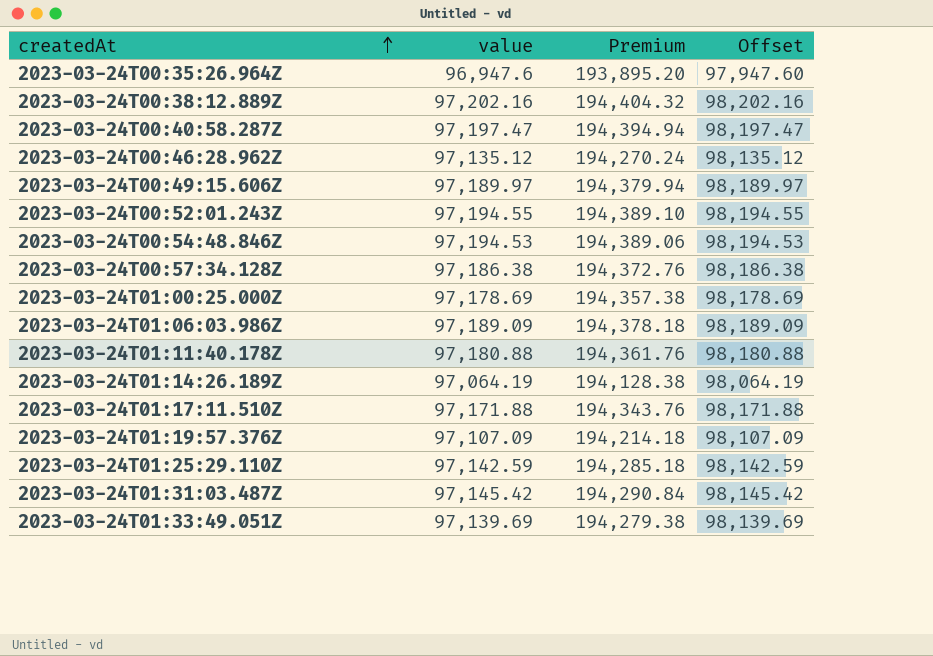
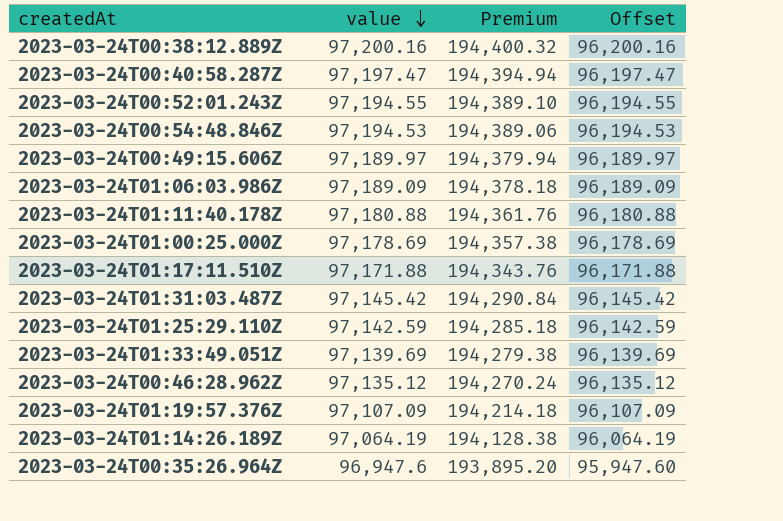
row order: createdAt ascending -> value descending
column Offset | formula: [value] + 1000 -> [value] - 1000
row 2023-03-24T00:57:34.128Z: 97,186.38 | 194,372.76 | 98,186.38 -> none
2023-03-24T00:38:12.889Z | value: 97,202.16 -> 97,200.16
2023-03-24T00:38:12.889Z | Premium: 194,404.32 -> 194,400.32

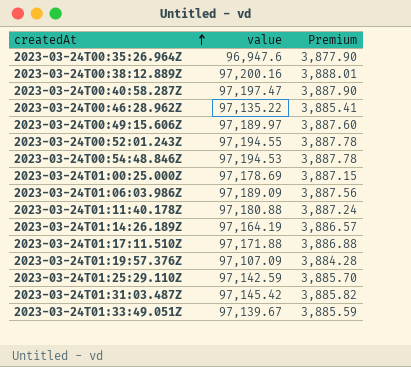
row order: value descending -> createdAt ascending
column Offset | formula: [value] - 1000 -> none
column Premium | formula: [value] * 2 -> [value] * 0.04
2023-03-24T00:46:28.962Z | value: 97,135.12 -> 97,135.22
2023-03-24T01:14:26.189Z | value: 97,064.19 -> 97,164.19
2023-03-24T01:33:49.051Z | value: 97,139.69 -> 97,139.67

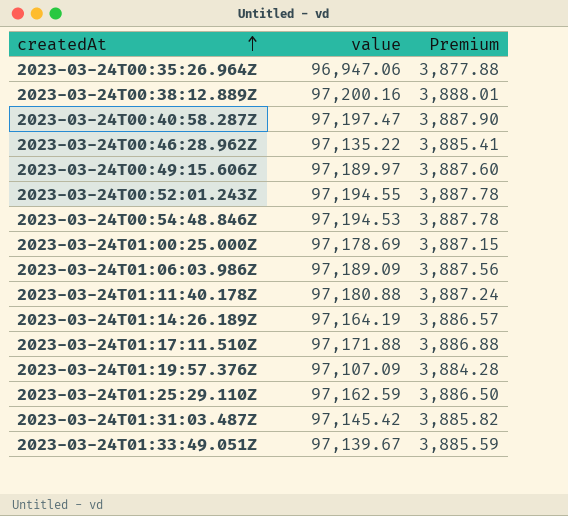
2023-03-24T00:35:26.964Z | value: 96,947.6 -> 96,947.06
2023-03-24T00:35:26.964Z | Premium: 3,877.90 -> 3,877.88
2023-03-24T01:25:29.110Z | value: 97,142.59 -> 97,162.59
2023-03-24T01:25:29.110Z | Premium: 3,885.70 -> 3,886.50

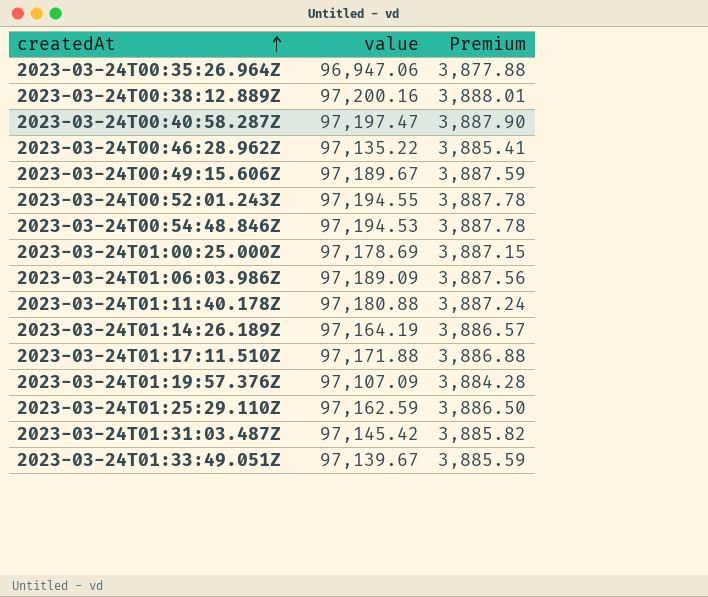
2023-03-24T00:49:15.606Z | value: 97,189.97 -> 97,189.67
2023-03-24T00:49:15.606Z | Premium: 3,887.60 -> 3,887.59

